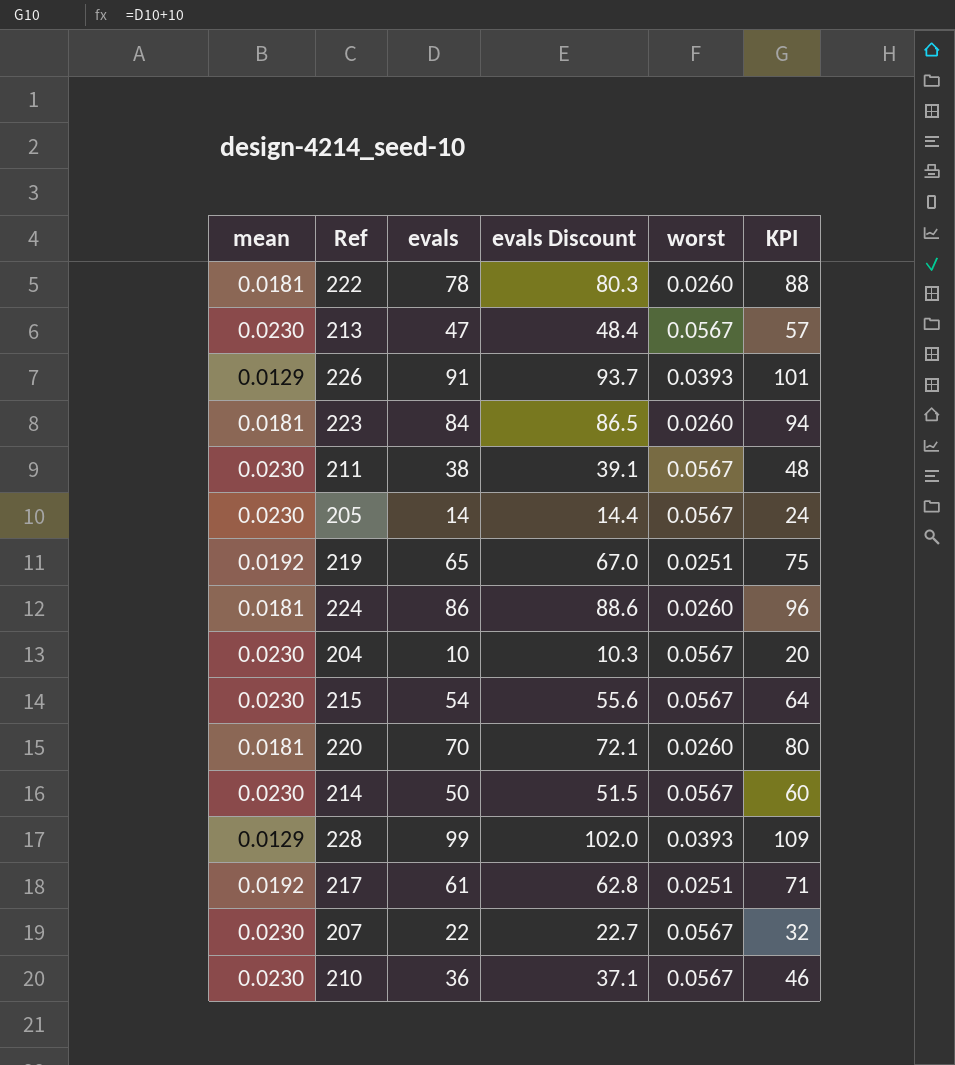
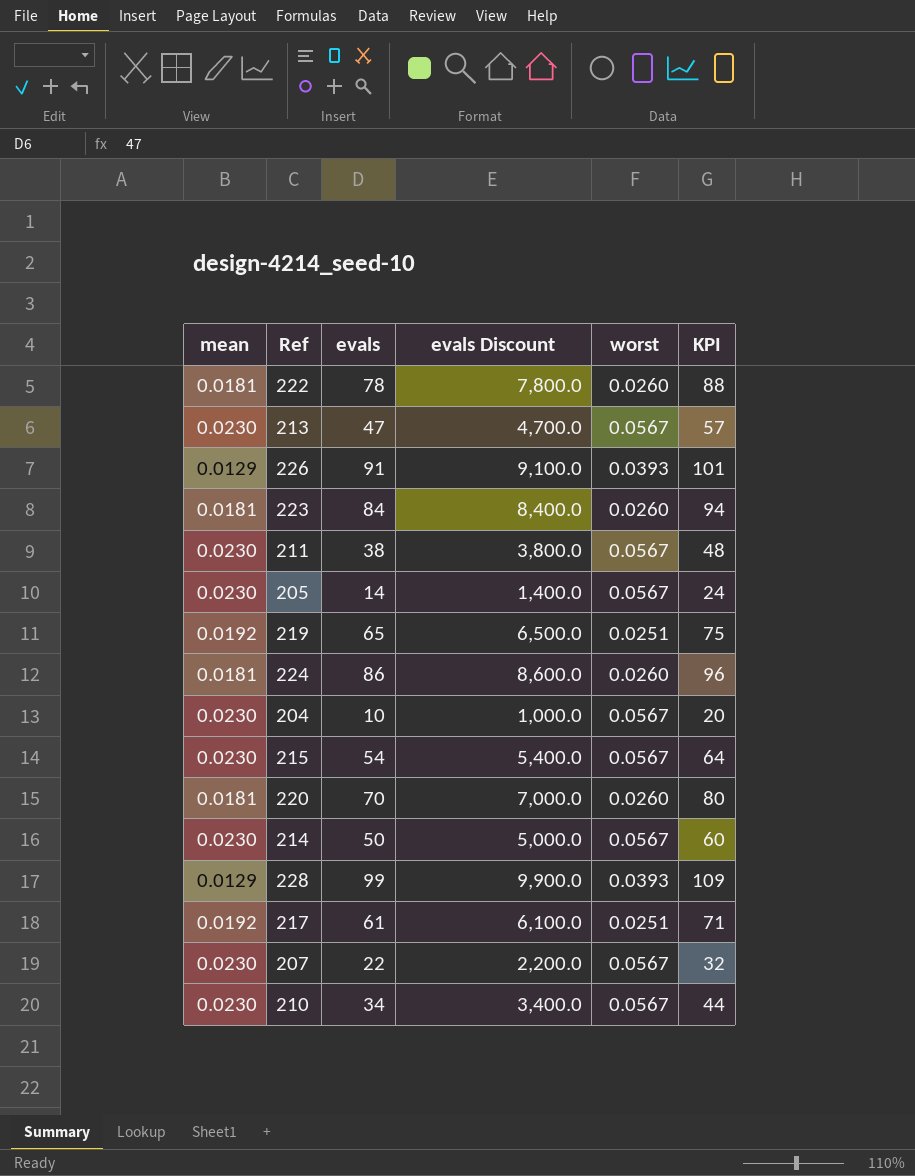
column evals Discount | formula: [evals] * 1.03 -> [evals] * 100
210 | evals: 36 -> 34
210 | KPI: 46 -> 44

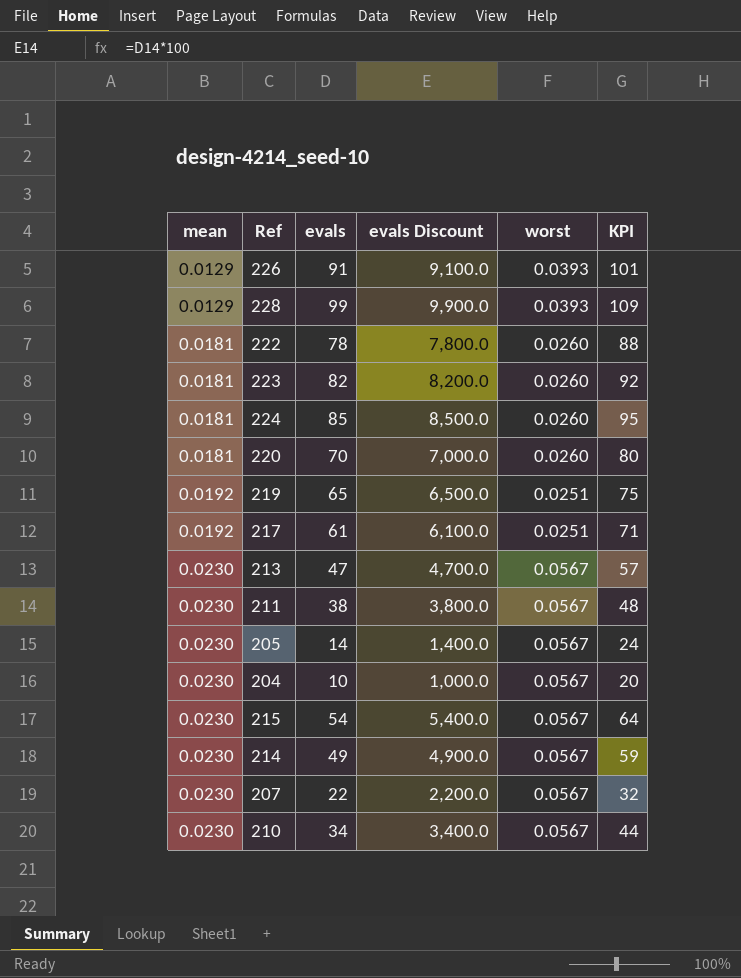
row order: none -> mean ascending
223 | evals: 84 -> 82
223 | evals Discount: 8,400.0 -> 8,200.0
223 | KPI: 94 -> 92
224 | evals: 86 -> 85
224 | evals Discount: 8,600.0 -> 8,500.0
224 | KPI: 96 -> 95
214 | evals: 50 -> 49
214 | evals Discount: 5,000.0 -> 4,900.0
214 | KPI: 60 -> 59

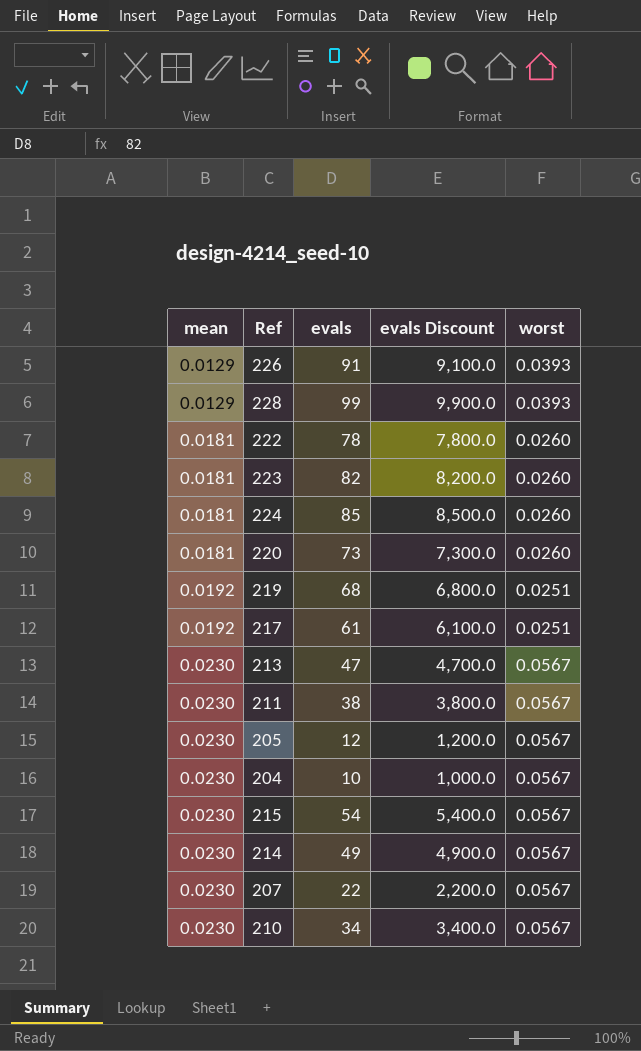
column KPI | formula: [evals] + 10 -> none
220 | evals: 70 -> 73
220 | evals Discount: 7,000.0 -> 7,300.0
219 | evals: 65 -> 68
219 | evals Discount: 6,500.0 -> 6,800.0
205 | evals: 14 -> 12
205 | evals Discount: 1,400.0 -> 1,200.0

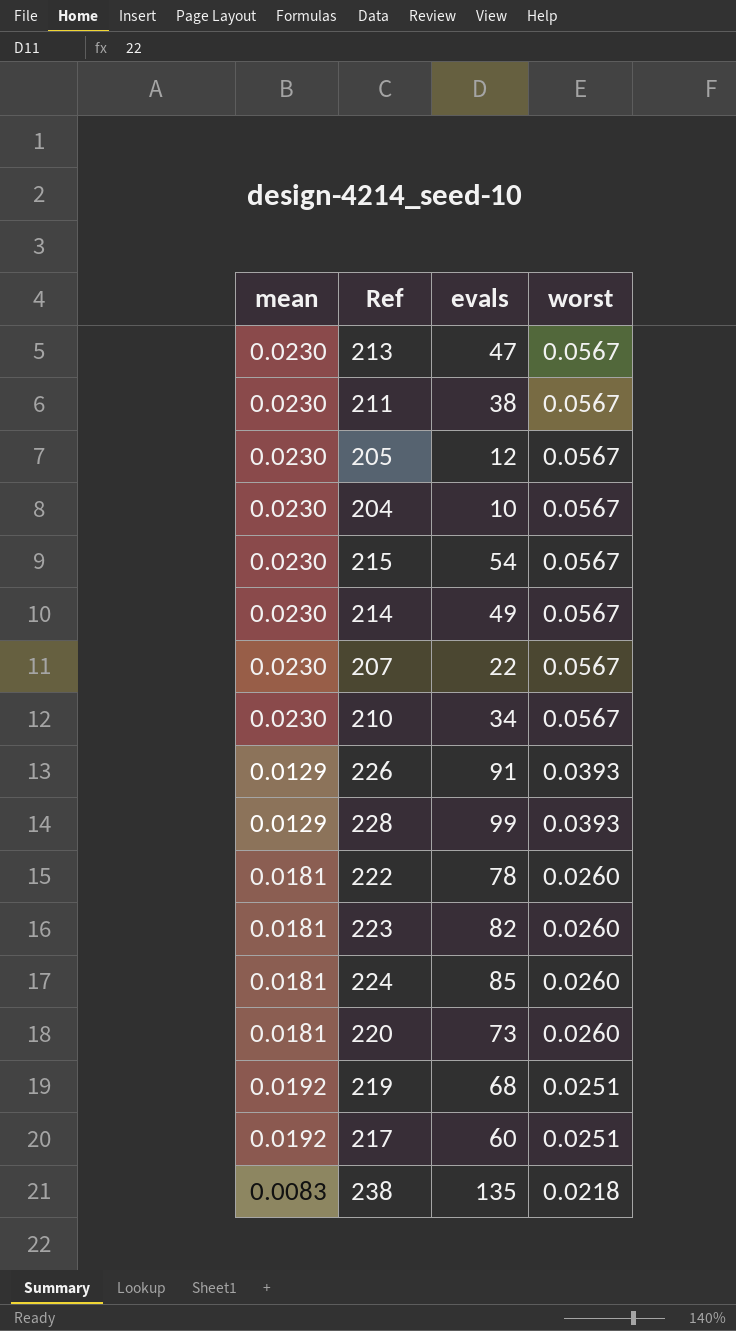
row order: mean ascending -> worst descending
column evals Discount | formula: [evals] * 100 -> none
217 | evals: 61 -> 60
row 238: none -> 0.0083 | 135 | 0.0218

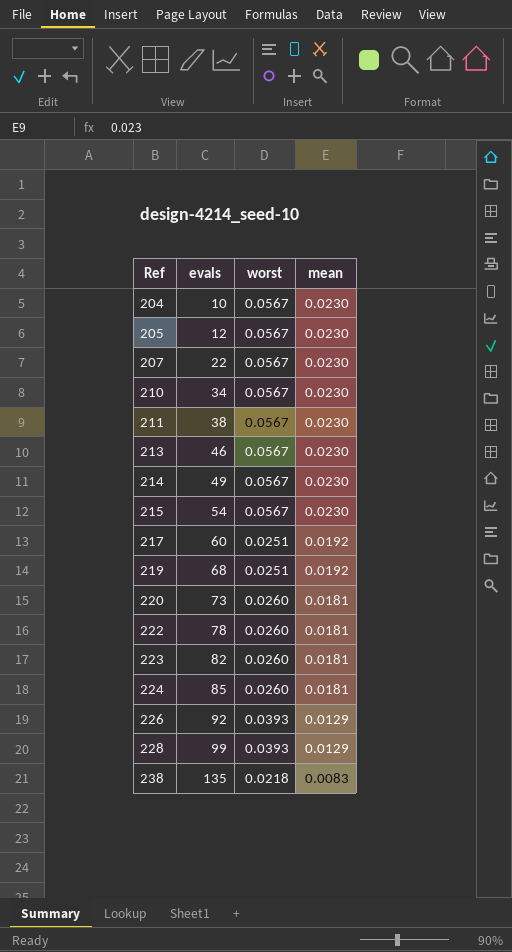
row order: worst descending -> Ref ascending
column mean | position: 1 -> 4
213 | evals: 47 -> 46
226 | evals: 91 -> 92

